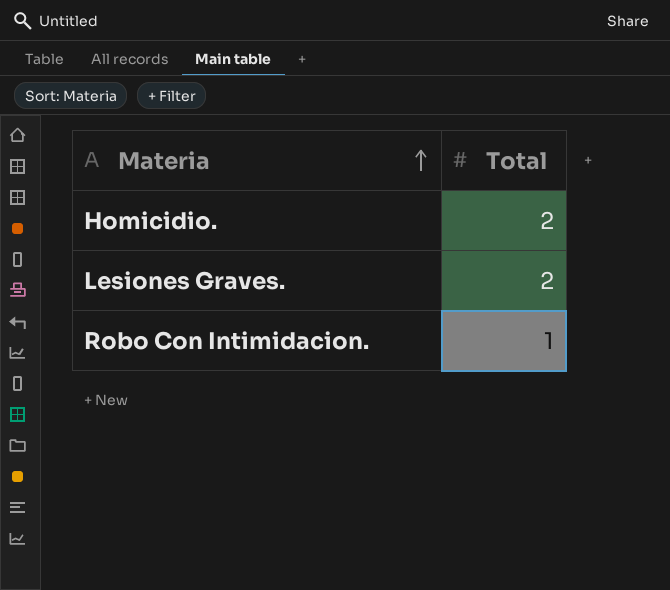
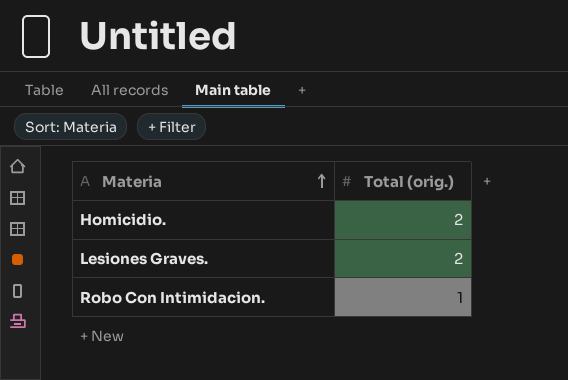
column name: Total -> Total (orig.)

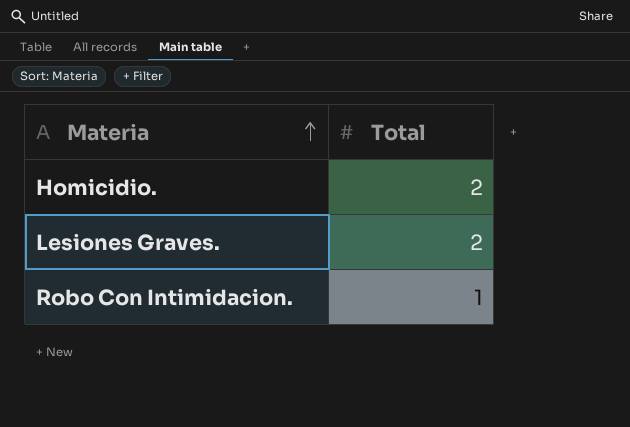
column name: Total (orig.) -> Total

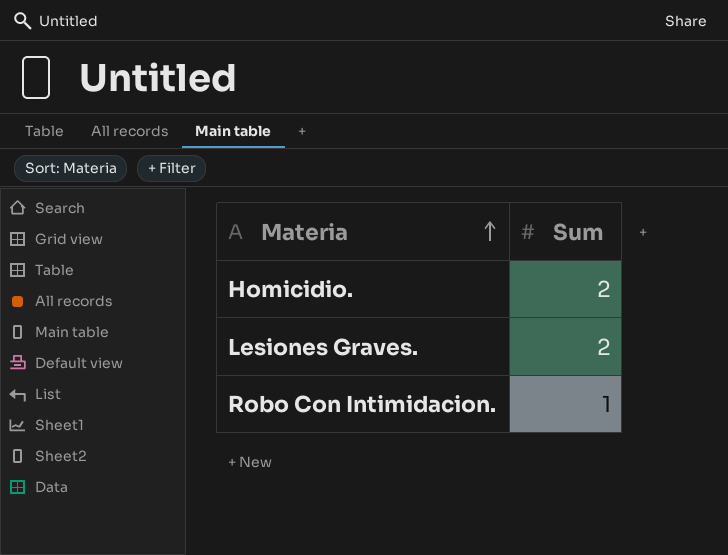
column name: Total -> Sum

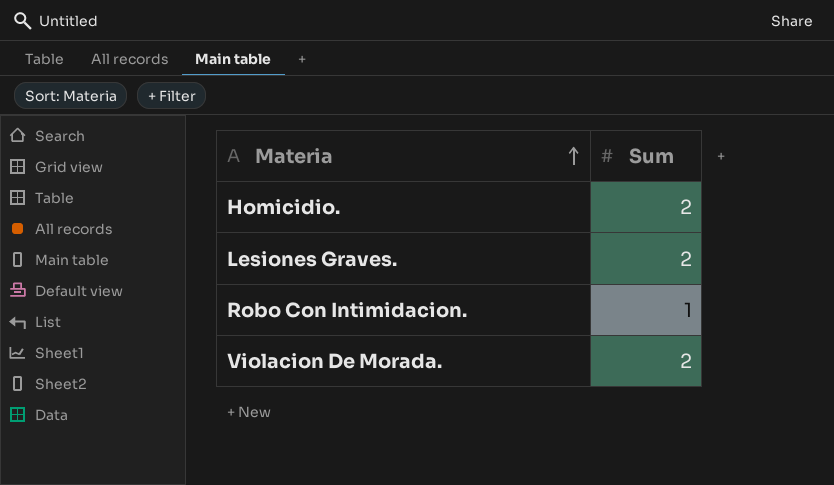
row Violacion De Morada.: none -> 2

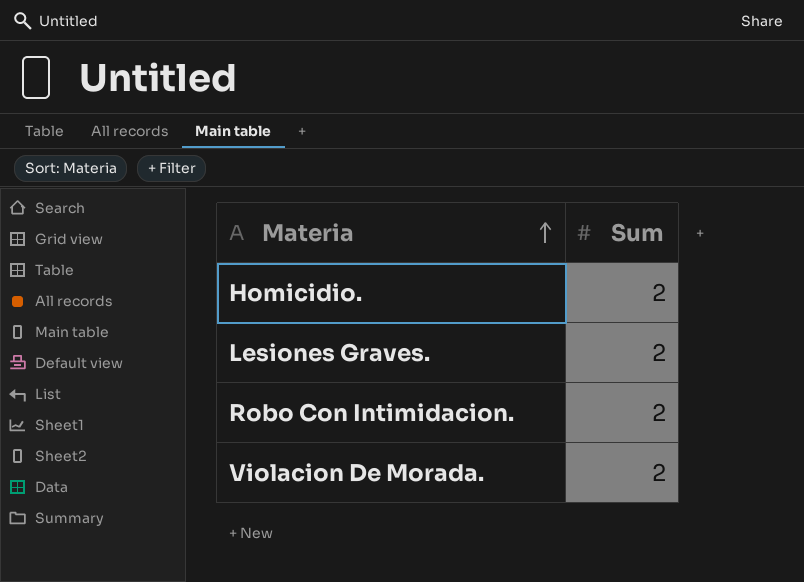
Robo Con Intimidacion. | Sum: 1 -> 2

